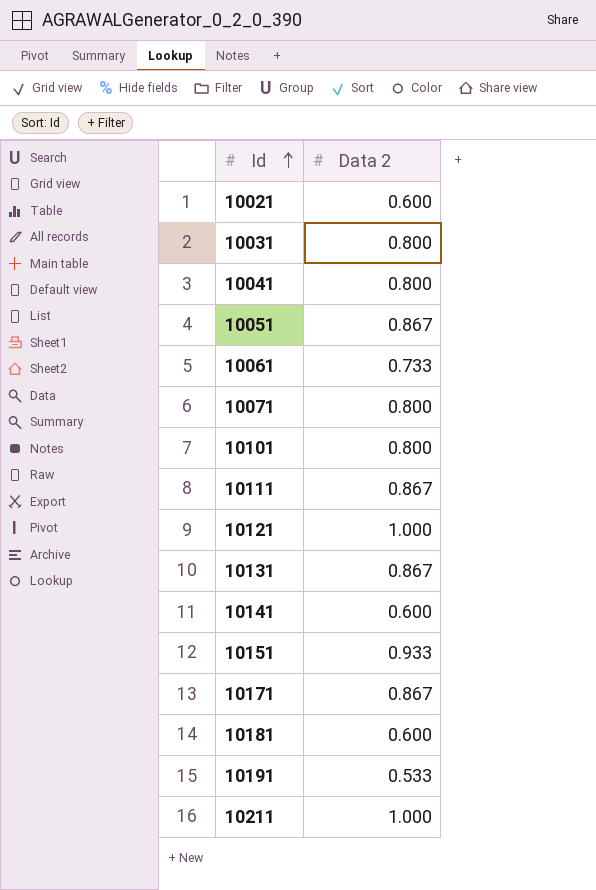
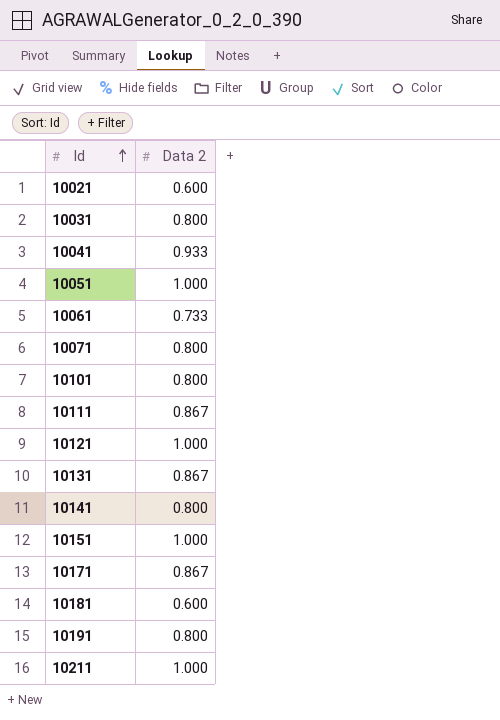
10041 | Data 2: 0.800 -> 0.933
10051 | Data 2: 0.867 -> 1.000
10141 | Data 2: 0.600 -> 0.800
10151 | Data 2: 0.933 -> 1.000
10191 | Data 2: 0.533 -> 0.800

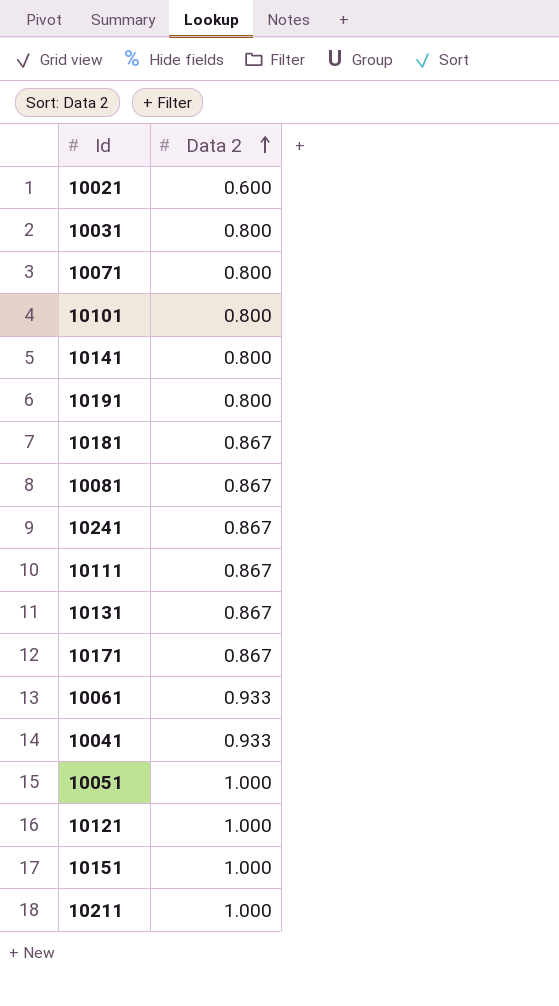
row order: Id ascending -> Data 2 ascending
10181 | Data 2: 0.600 -> 0.867
row 10081: none -> 0.867
row 10241: none -> 0.867
10061 | Data 2: 0.733 -> 0.933

